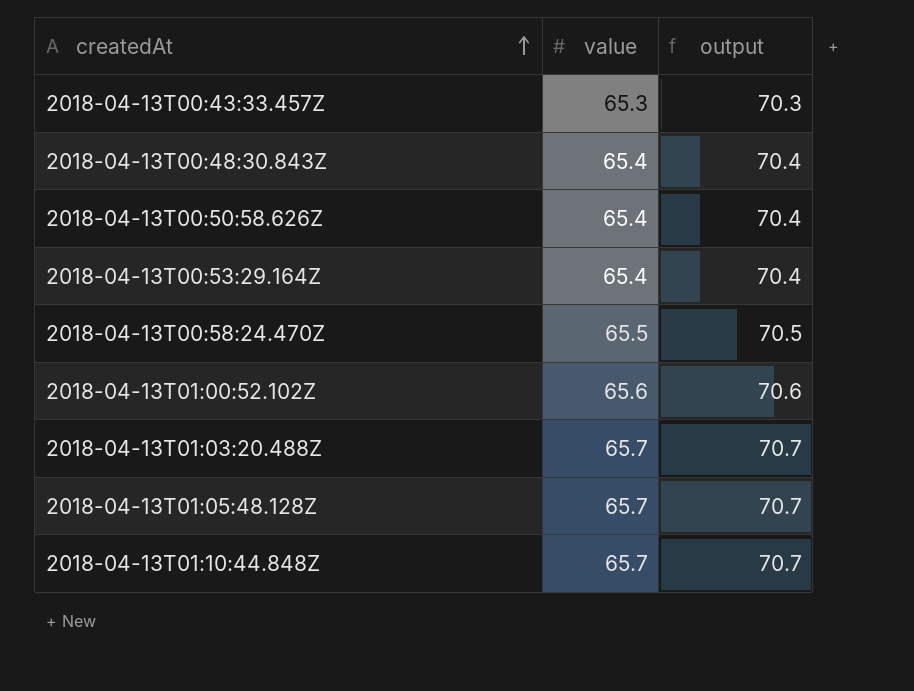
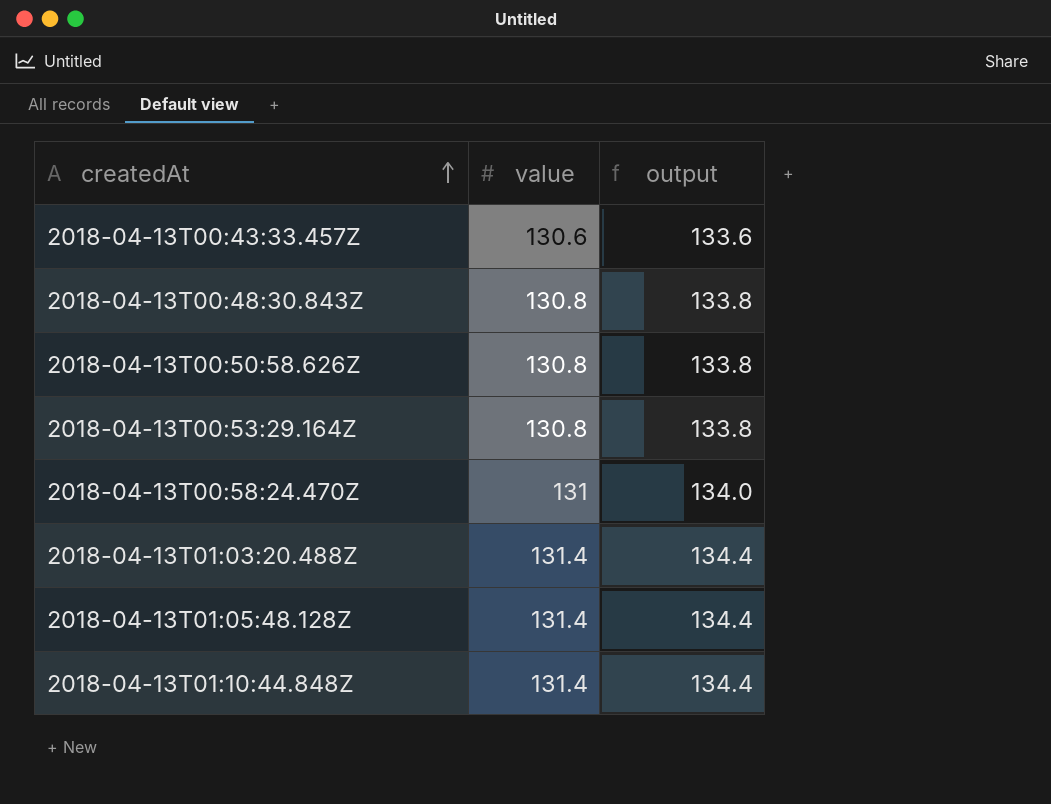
column output | formula: [value] + 5 -> [value] + 3
row 2018-04-13T01:00:52.102Z: 65.6 | 70.6 -> none
2018-04-13T00:43:33.457Z | value: 65.3 -> 130.6
2018-04-13T00:48:30.843Z | value: 65.4 -> 130.8
2018-04-13T00:50:58.626Z | value: 65.4 -> 130.8
2018-04-13T00:53:29.164Z | value: 65.4 -> 130.8
2018-04-13T00:58:24.470Z | value: 65.5 -> 131
2018-04-13T01:03:20.488Z | value: 65.7 -> 131.4
2018-04-13T01:05:48.128Z | value: 65.7 -> 131.4
2018-04-13T01:10:44.848Z | value: 65.7 -> 131.4

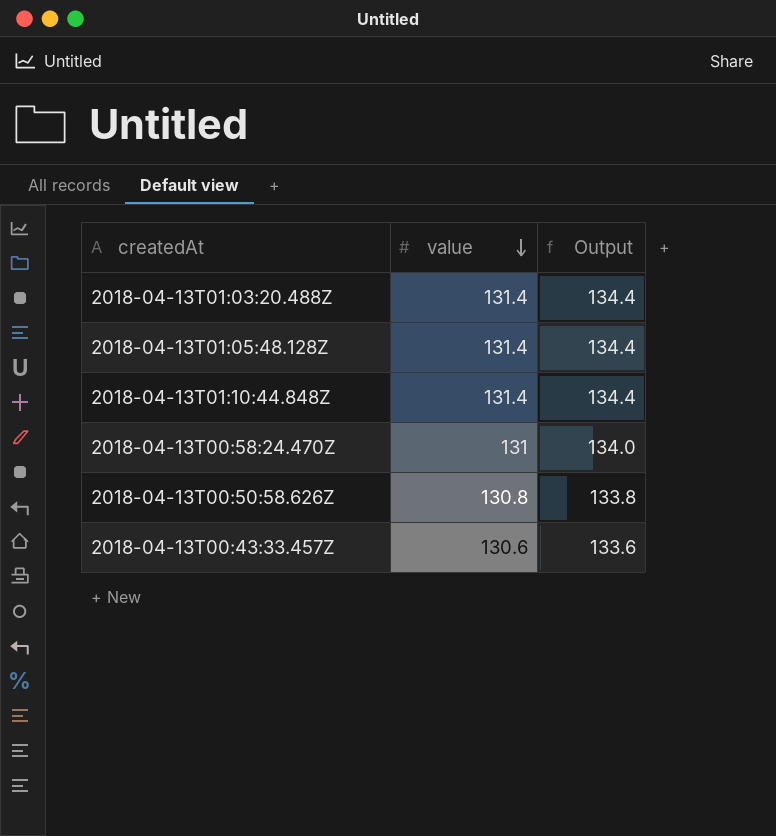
row order: createdAt ascending -> value descending
column name: output -> Output
row 2018-04-13T00:48:30.843Z: 130.8 | 133.8 -> none
row 2018-04-13T00:53:29.164Z: 130.8 | 133.8 -> none

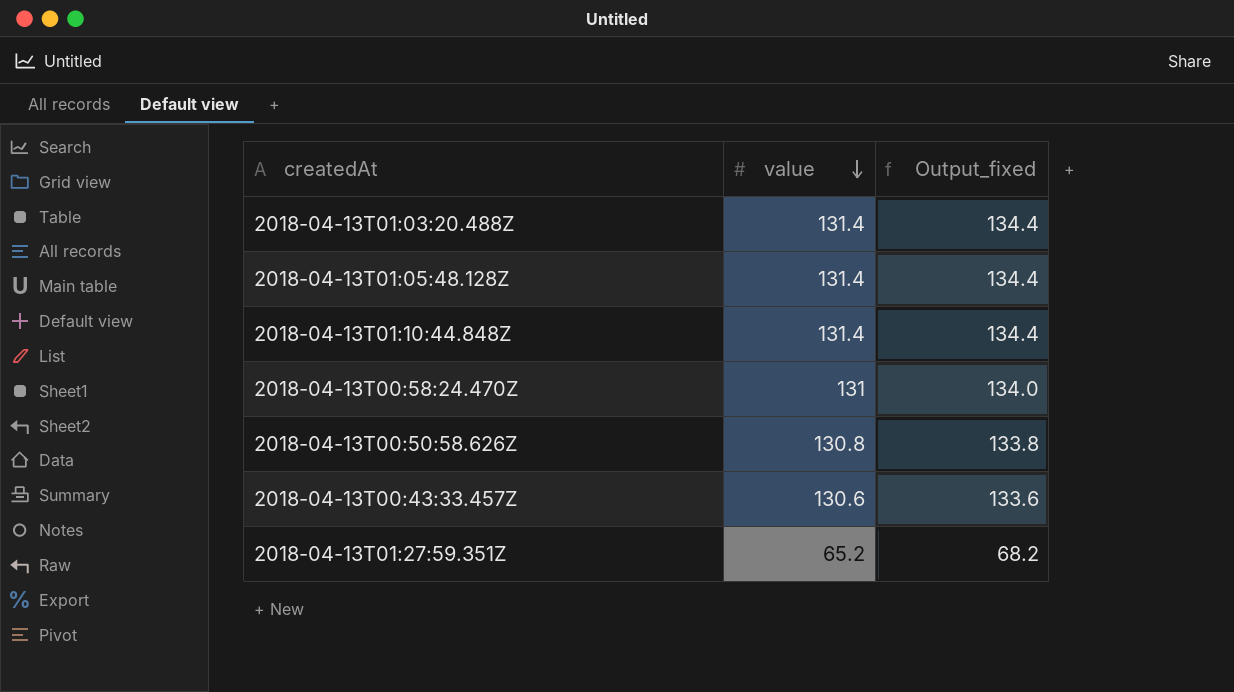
column name: Output -> Output_fixed
row 2018-04-13T01:27:59.351Z: none -> 65.2 | 68.2

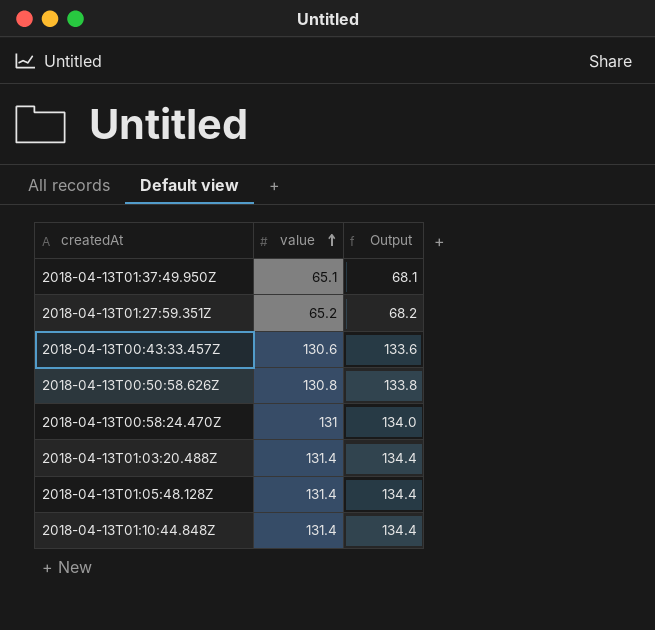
row order: value descending -> value ascending
column name: Output_fixed -> Output
row 2018-04-13T01:37:49.950Z: none -> 65.1 | 68.1

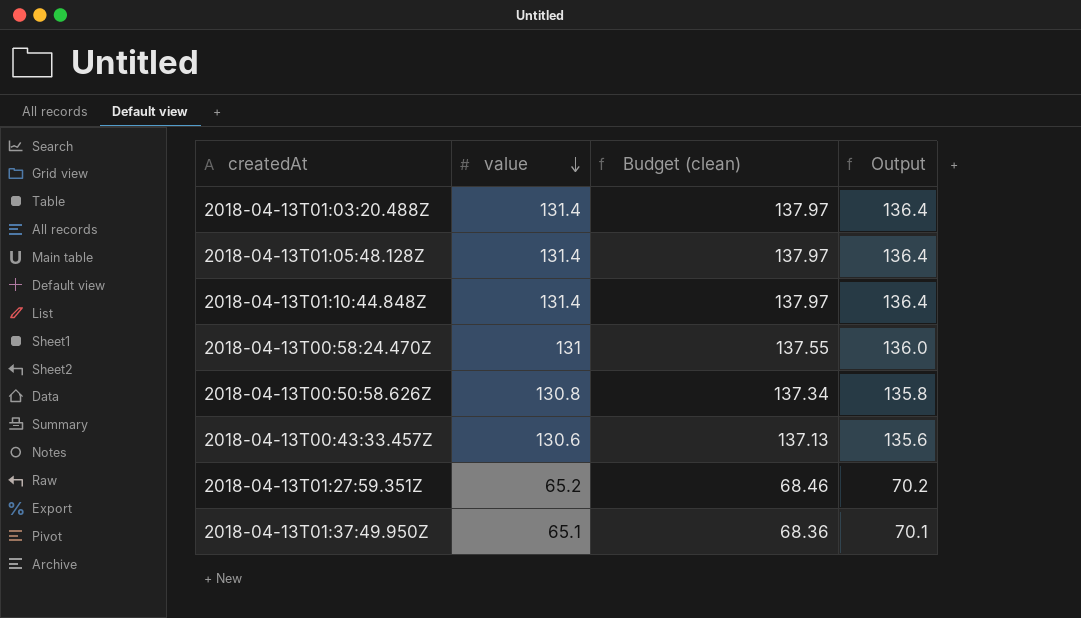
row order: value ascending -> value descending
column Budget (clean) | formula: none -> [value] * 1.05
column Output | formula: [value] + 3 -> [value] + 5

